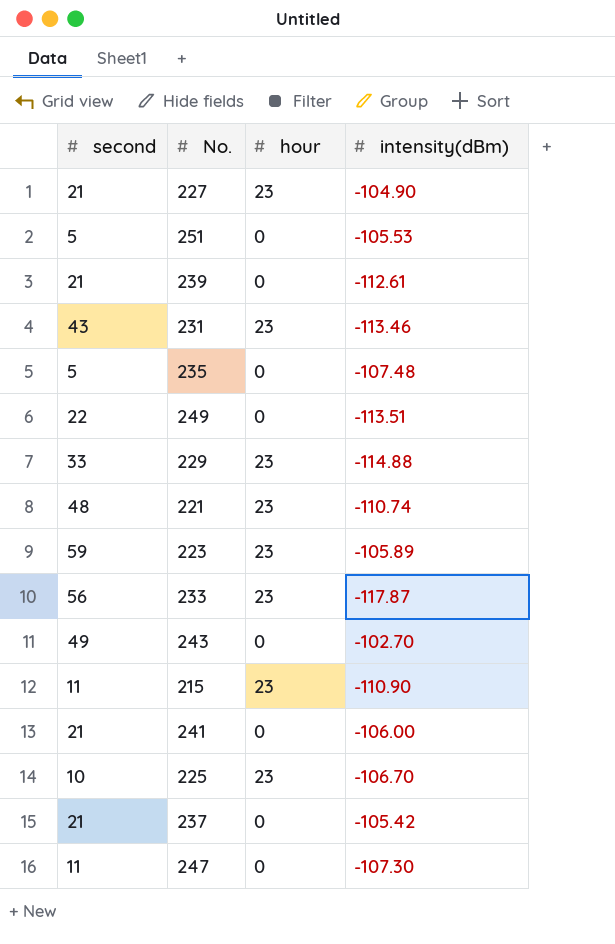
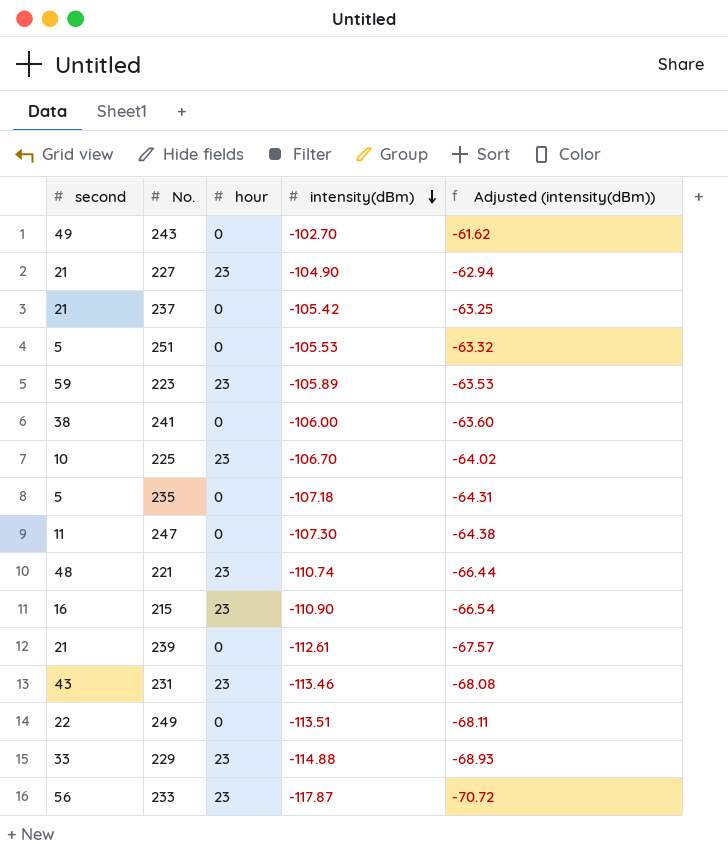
row order: none -> intensity(dBm) descending
column Adjusted (intensity(dBm)) | formula: none -> [intensity(dBm)] * 0.6
241 | second: 21 -> 38
235 | intensity(dBm): -107.48 -> -107.18
215 | second: 11 -> 16

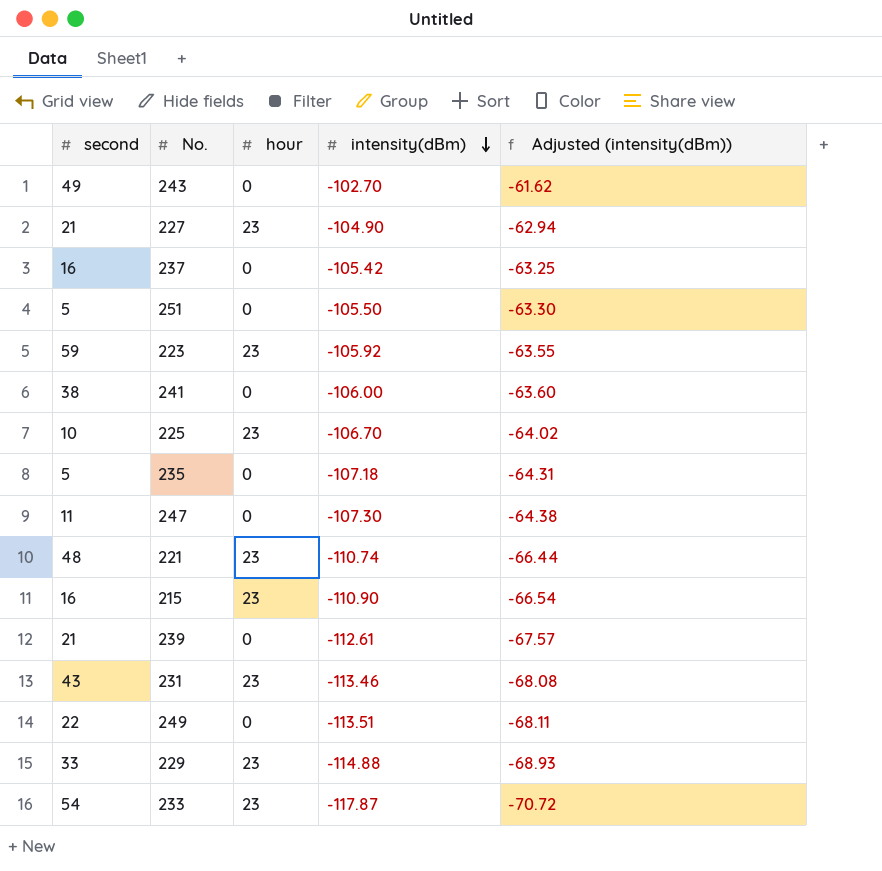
237 | second: 21 -> 16
251 | intensity(dBm): -105.53 -> -105.50
251 | Adjusted (intensity(dBm)): -63.32 -> -63.30
223 | intensity(dBm): -105.89 -> -105.92
223 | Adjusted (intensity(dBm)): -63.53 -> -63.55
233 | second: 56 -> 54

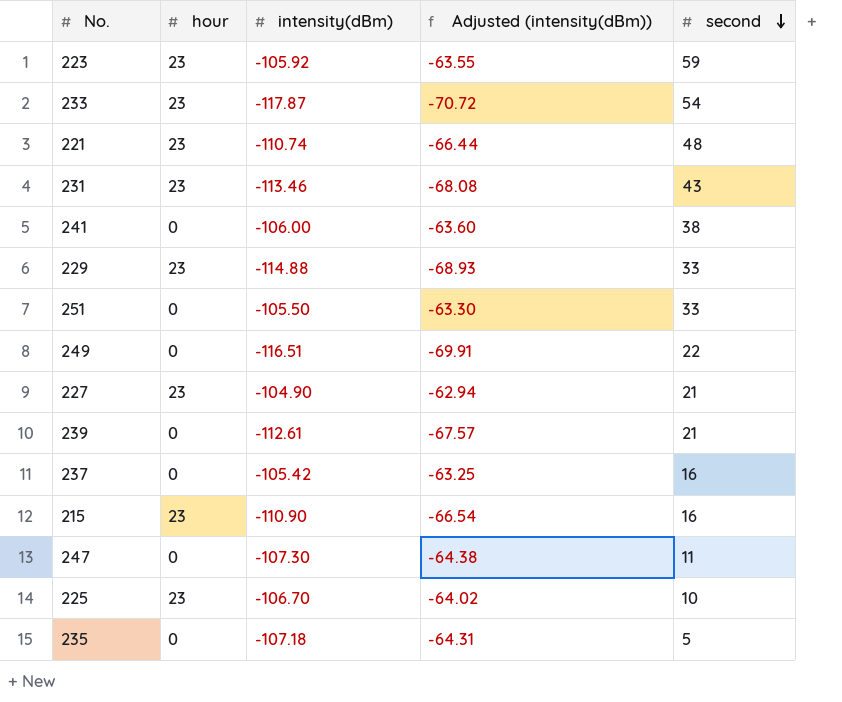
row order: intensity(dBm) descending -> second descending
column second | position: 1 -> 5
row 243: 49 | 0 | -102.70 | -61.62 -> none
251 | second: 5 -> 33
249 | intensity(dBm): -113.51 -> -116.51
249 | Adjusted (intensity(dBm)): -68.11 -> -69.91

